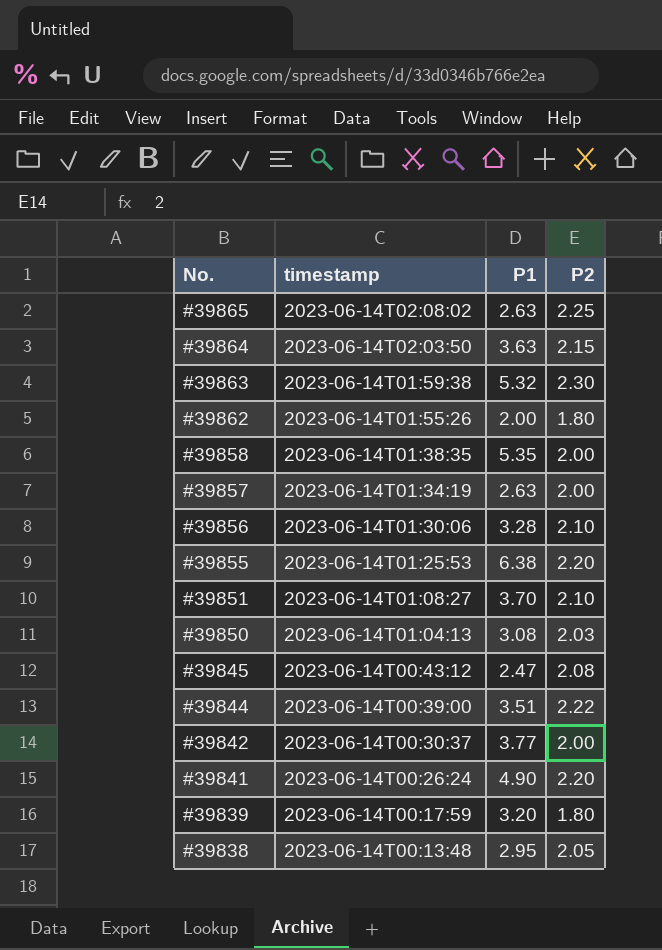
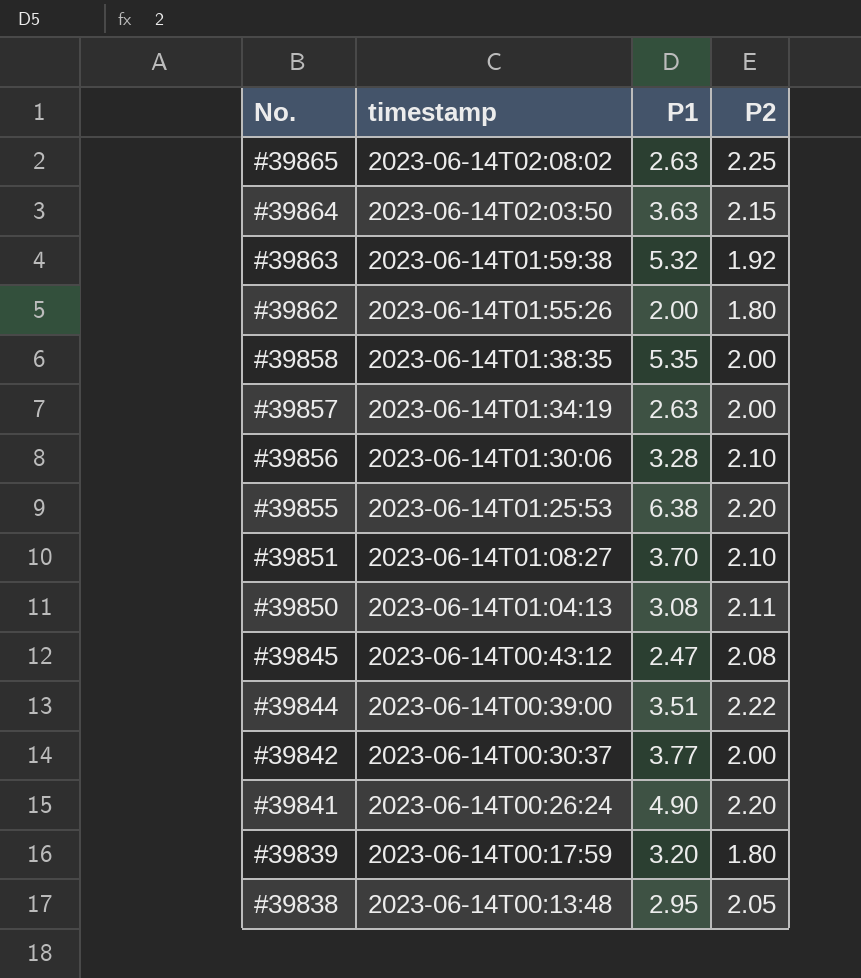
#39863 | P2: 2.30 -> 1.92
#39850 | P2: 2.03 -> 2.11

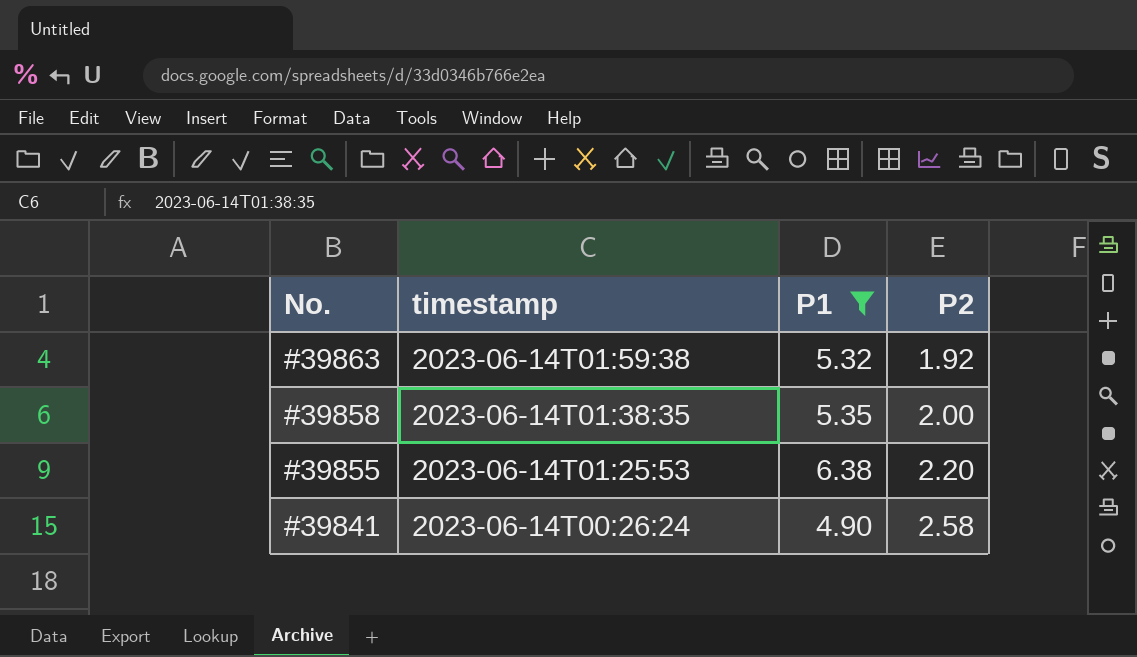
filter: none -> P1 >= 4.90
#39841 | P2: 2.20 -> 2.58

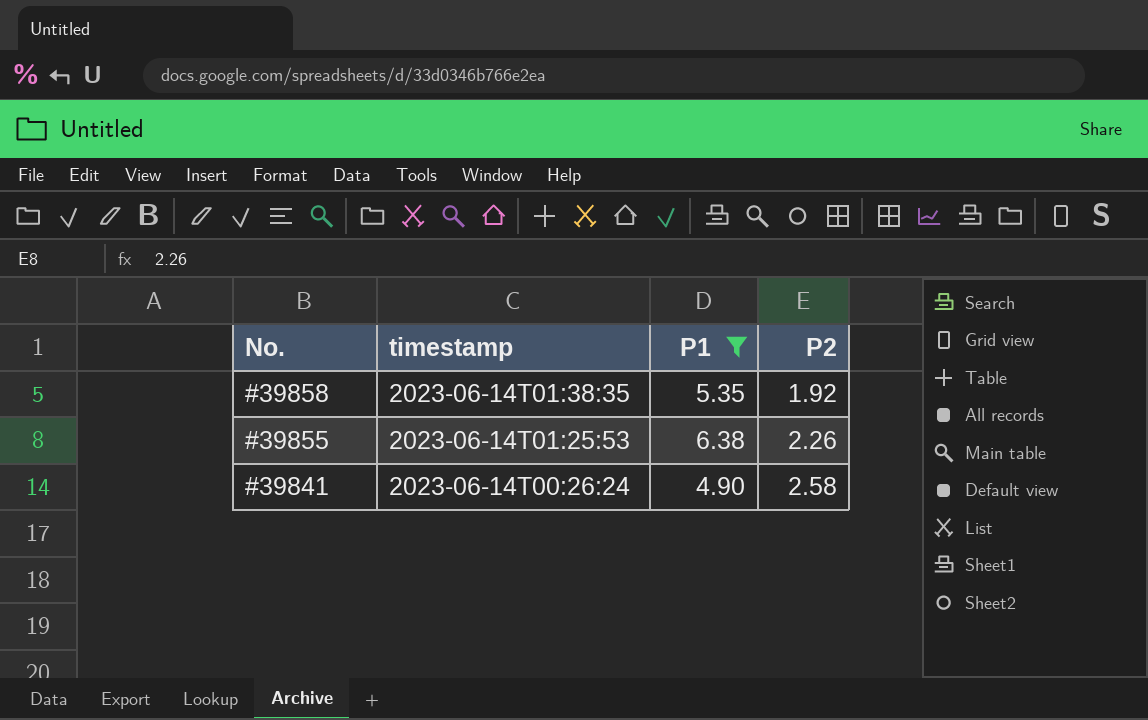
row #39863: 2023-06-14T01:59:38 | 5.32 | 1.92 -> none
#39858 | P2: 2.00 -> 1.92
#39855 | P2: 2.20 -> 2.26

